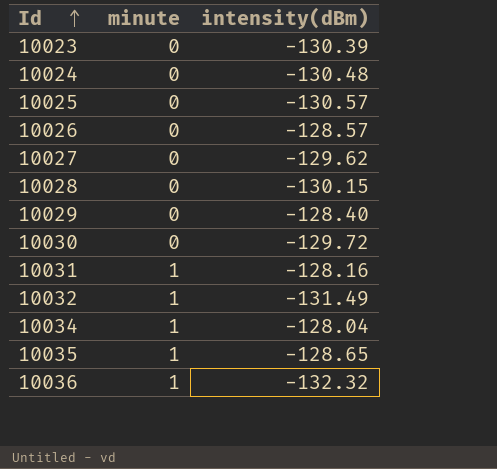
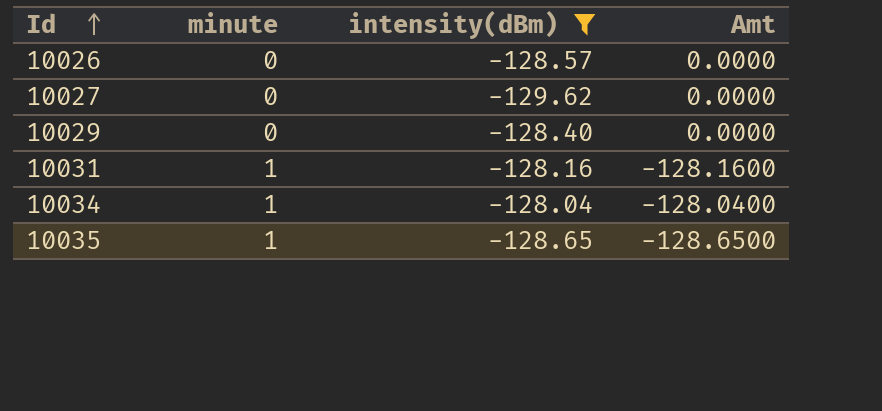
filter: none -> intensity(dBm) >= -129.62
column Amt | formula: none -> [minute] * [intensity(dBm)]

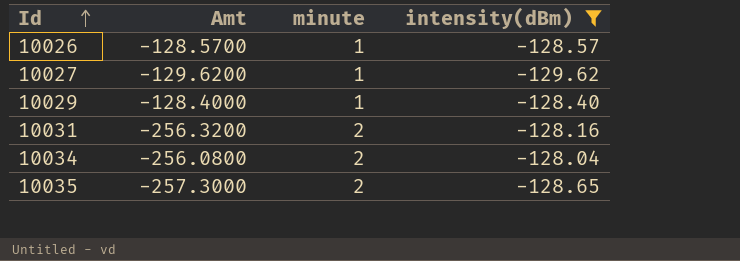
column Amt | position: 4 -> 2
10026 | Amt: 0.0000 -> -128.5700
10026 | minute: 0 -> 1
10027 | Amt: 0.0000 -> -129.6200
10027 | minute: 0 -> 1
10029 | Amt: 0.0000 -> -128.4000
10029 | minute: 0 -> 1
10031 | Amt: -128.1600 -> -256.3200
10031 | minute: 1 -> 2
10034 | Amt: -128.0400 -> -256.0800
10034 | minute: 1 -> 2
10035 | Amt: -128.6500 -> -257.3000
10035 | minute: 1 -> 2

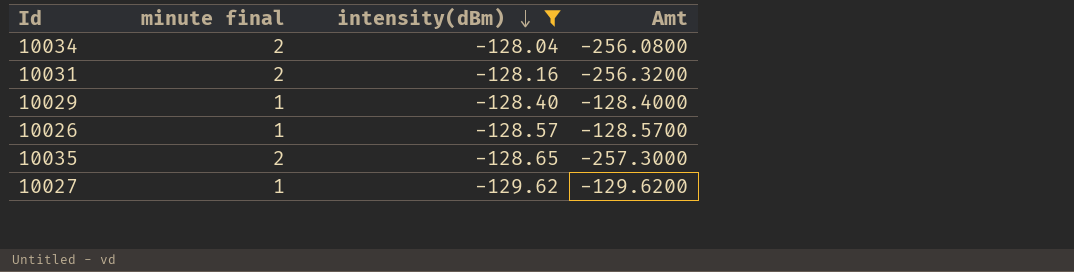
row order: Id ascending -> intensity(dBm) descending
column name: minute -> minute final
column Amt | position: 2 -> 4

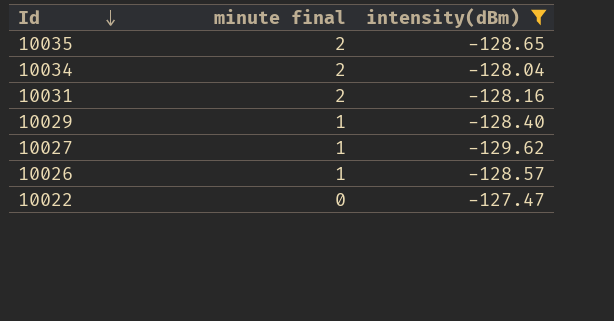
row order: intensity(dBm) descending -> Id descending
column Amt | formula: [minute final] * [intensity(dBm)] -> none
row 10022: none -> 0 | -127.47

